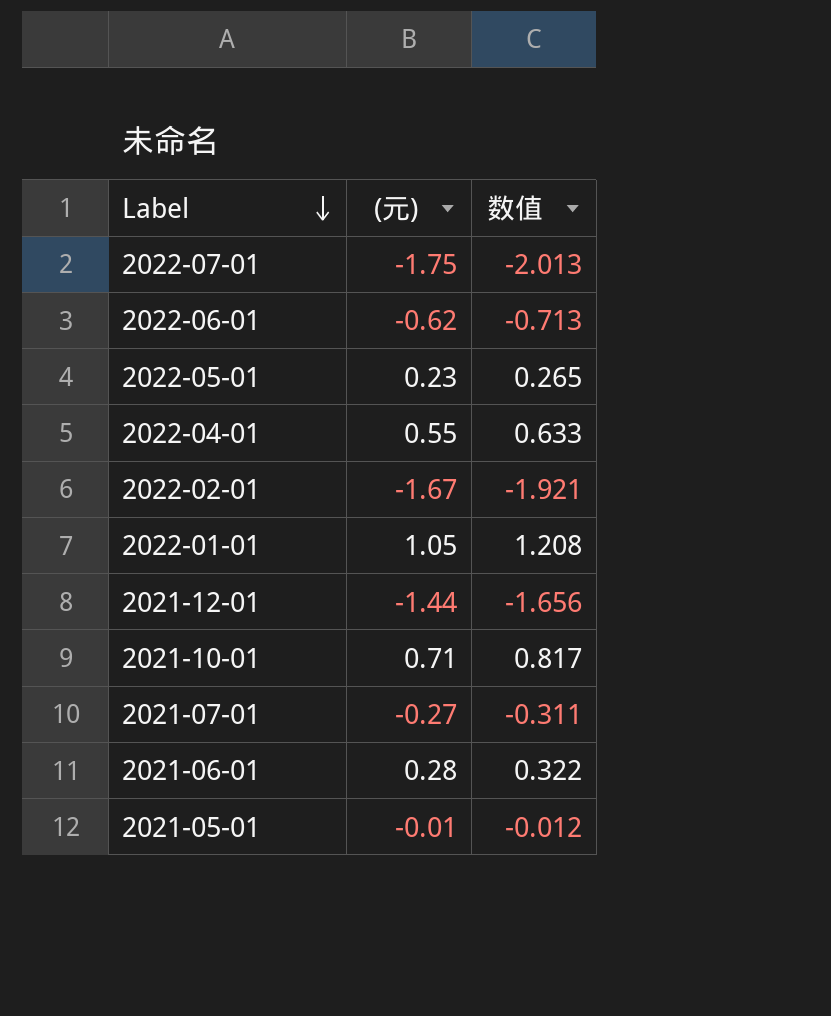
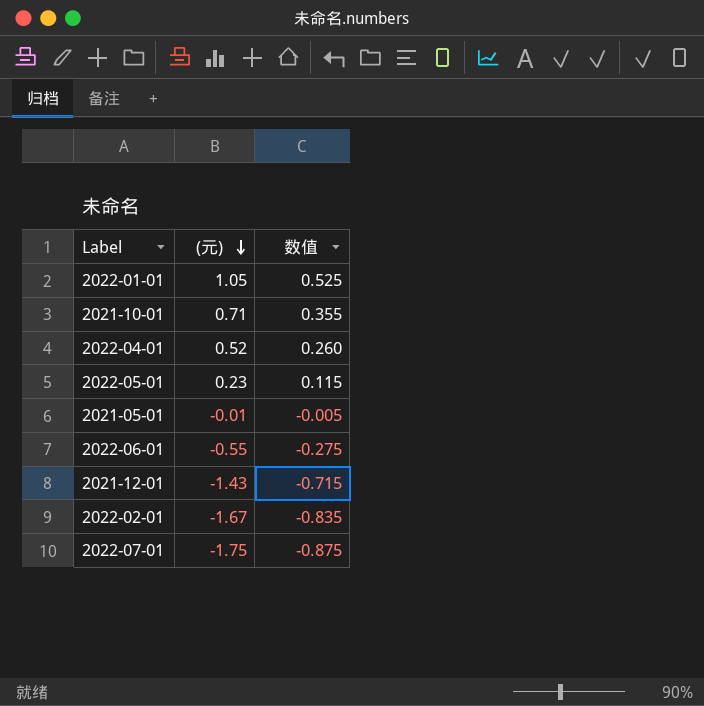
row order: Label descending -> (元) descending
column 数值 | formula: [(元)] * 1.15 -> [(元)] * 0.5
row 2021-07-01: -0.27 | -0.311 -> none
row 2021-06-01: 0.28 | 0.322 -> none
2022-04-01 | (元): 0.55 -> 0.52
2022-06-01 | (元): -0.62 -> -0.55
2021-12-01 | (元): -1.44 -> -1.43

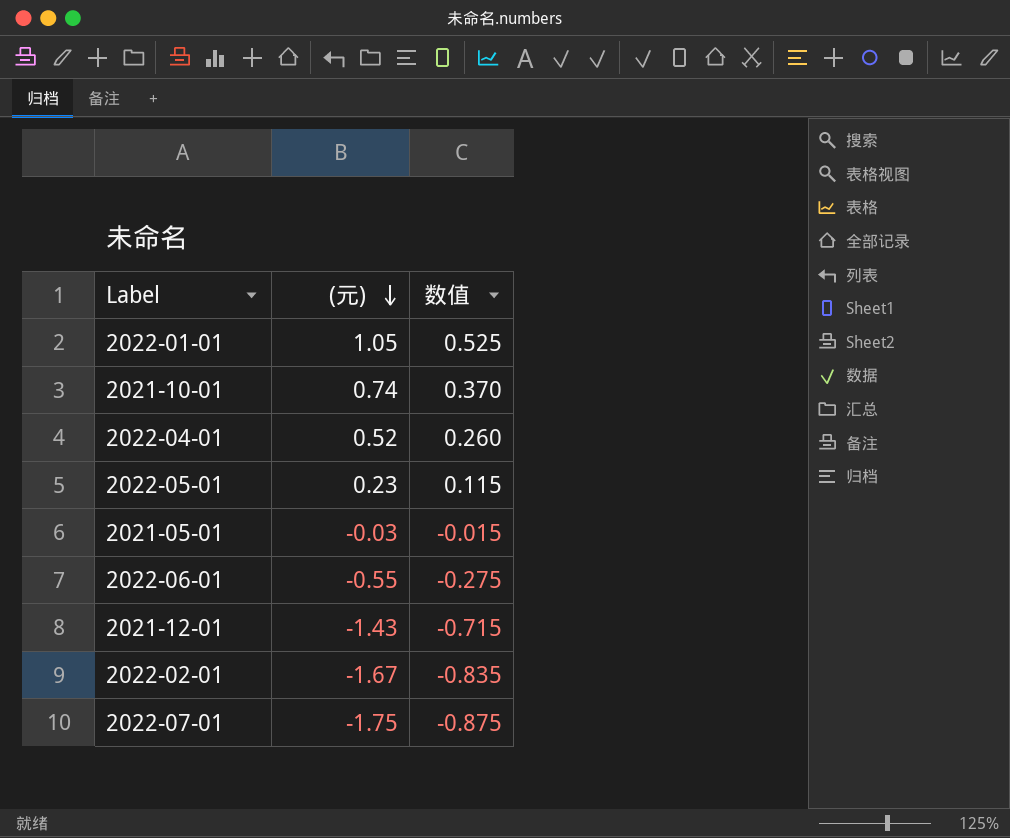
2021-10-01 | (元): 0.71 -> 0.74
2021-10-01 | 数值: 0.355 -> 0.370
2021-05-01 | (元): -0.01 -> -0.03
2021-05-01 | 数值: -0.005 -> -0.015

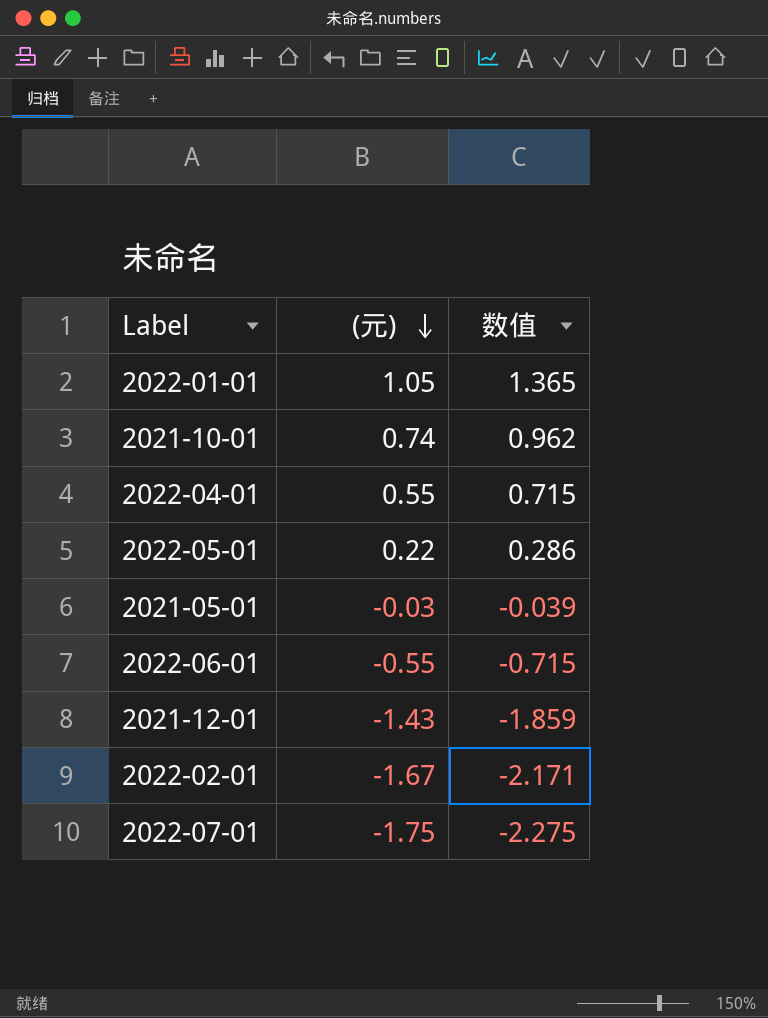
column 数值 | formula: [(元)] * 0.5 -> [(元)] * 1.3
2022-04-01 | (元): 0.52 -> 0.55
2022-05-01 | (元): 0.23 -> 0.22

